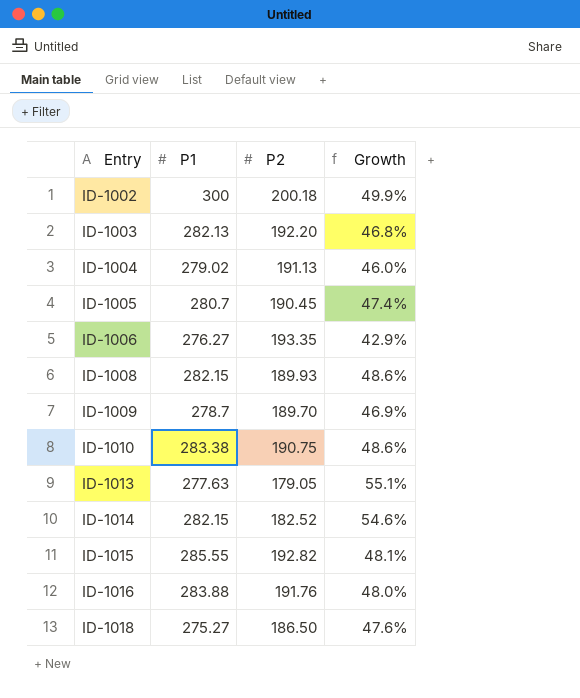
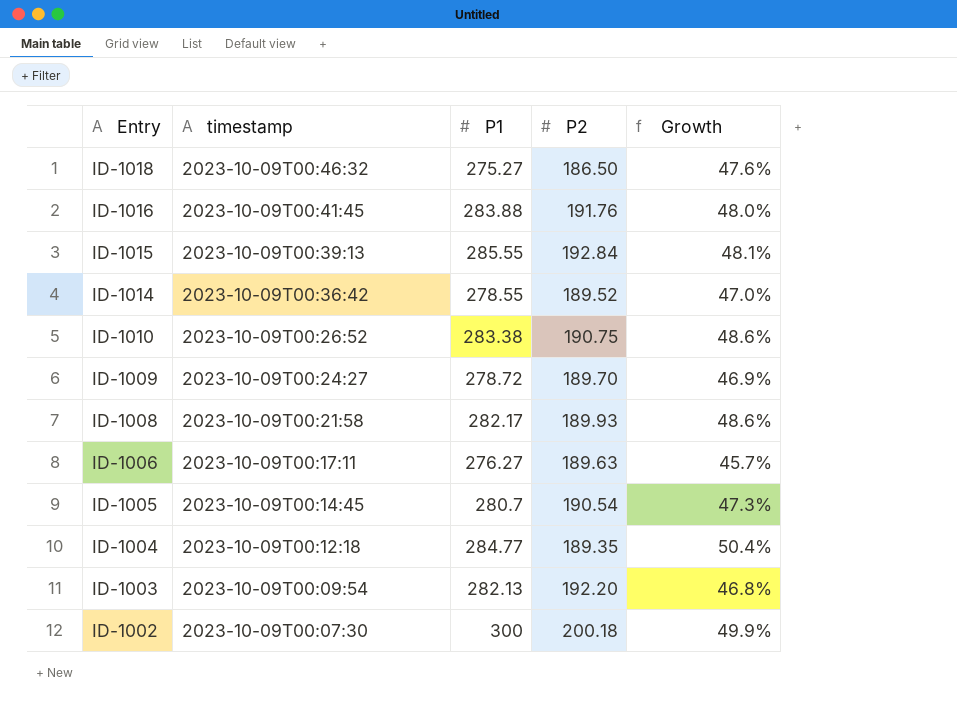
row order: Entry ascending -> Entry descending
column timestamp | position: none -> 2
row ID-1013: 277.63 | 179.05 | 55.1% -> none
ID-1015 | P2: 192.82 -> 192.84
ID-1014 | P1: 282.15 -> 278.55
ID-1014 | P2: 182.52 -> 189.52
ID-1014 | Growth: 54.6% -> 47.0%
ID-1009 | P1: 278.7 -> 278.72
ID-1008 | P1: 282.15 -> 282.17
ID-1006 | P2: 193.35 -> 189.63
ID-1006 | Growth: 42.9% -> 45.7%
ID-1005 | P2: 190.45 -> 190.54
ID-1005 | Growth: 47.4% -> 47.3%
ID-1004 | P1: 279.02 -> 284.77
ID-1004 | P2: 191.13 -> 189.35
ID-1004 | Growth: 46.0% -> 50.4%

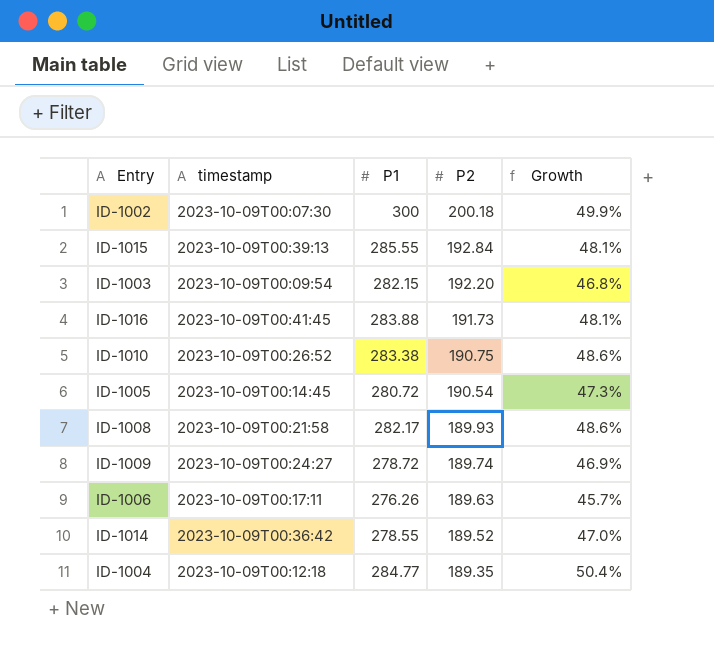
row order: Entry descending -> P2 descending
row ID-1018: 2023-10-09T00:46:32 | 275.27 | 186.50 | 47.6% -> none
ID-1003 | P1: 282.13 -> 282.15
ID-1016 | P2: 191.76 -> 191.73
ID-1016 | Growth: 48.0% -> 48.1%
ID-1005 | P1: 280.7 -> 280.72
ID-1009 | P2: 189.70 -> 189.74
ID-1006 | P1: 276.27 -> 276.26

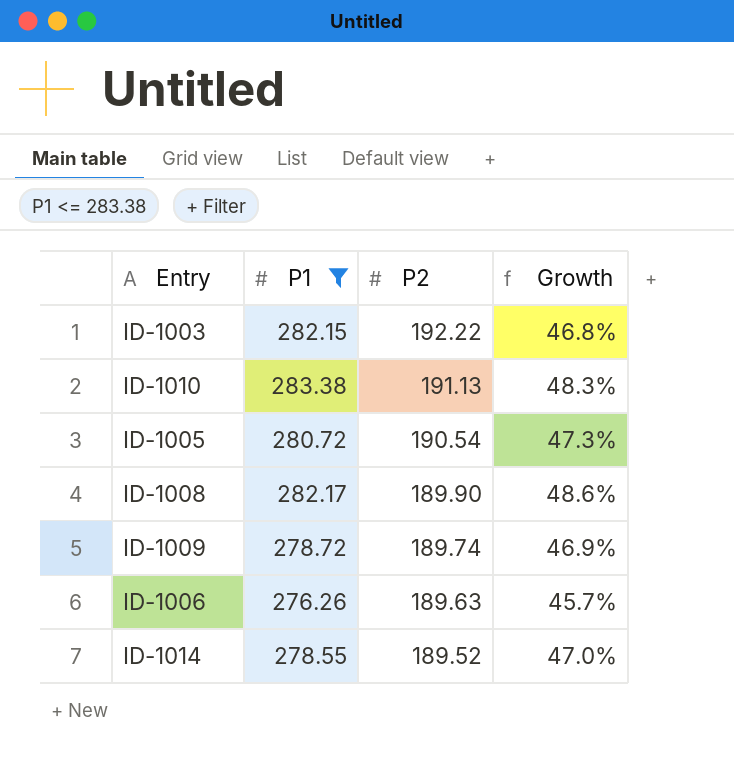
filter: none -> P1 <= 283.38
column timestamp | position: 2 -> none
ID-1003 | P2: 192.20 -> 192.22
ID-1010 | P2: 190.75 -> 191.13
ID-1010 | Growth: 48.6% -> 48.3%
ID-1008 | P2: 189.93 -> 189.90

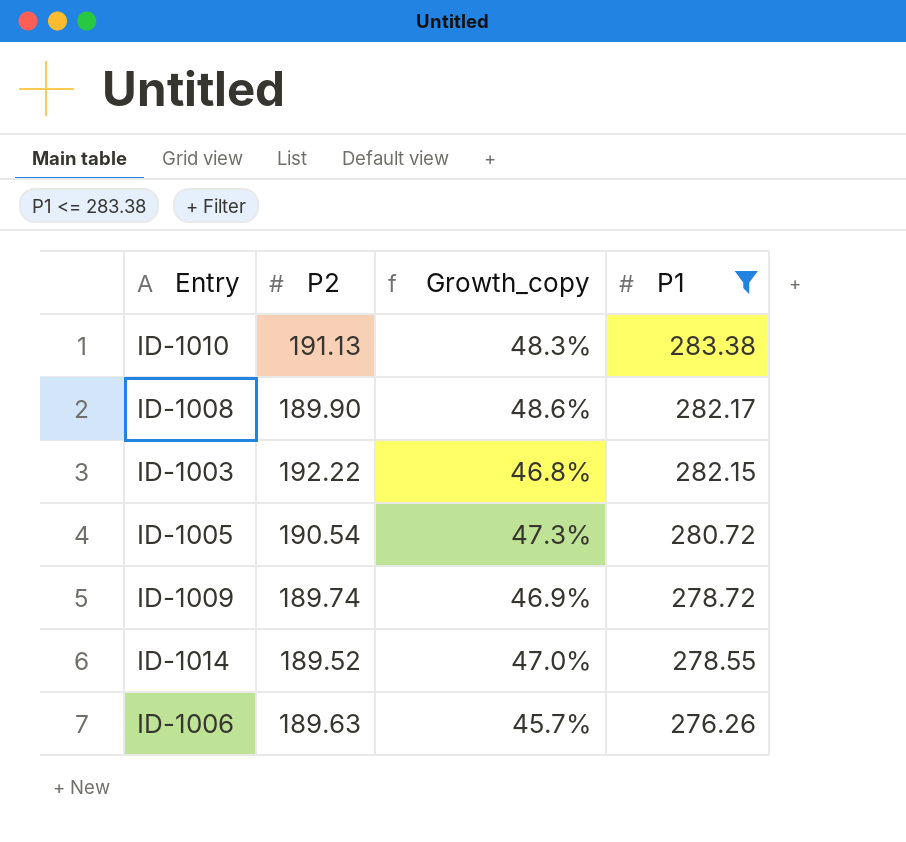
row order: P2 descending -> P1 descending
column name: Growth -> Growth_copy
column P1 | position: 2 -> 4

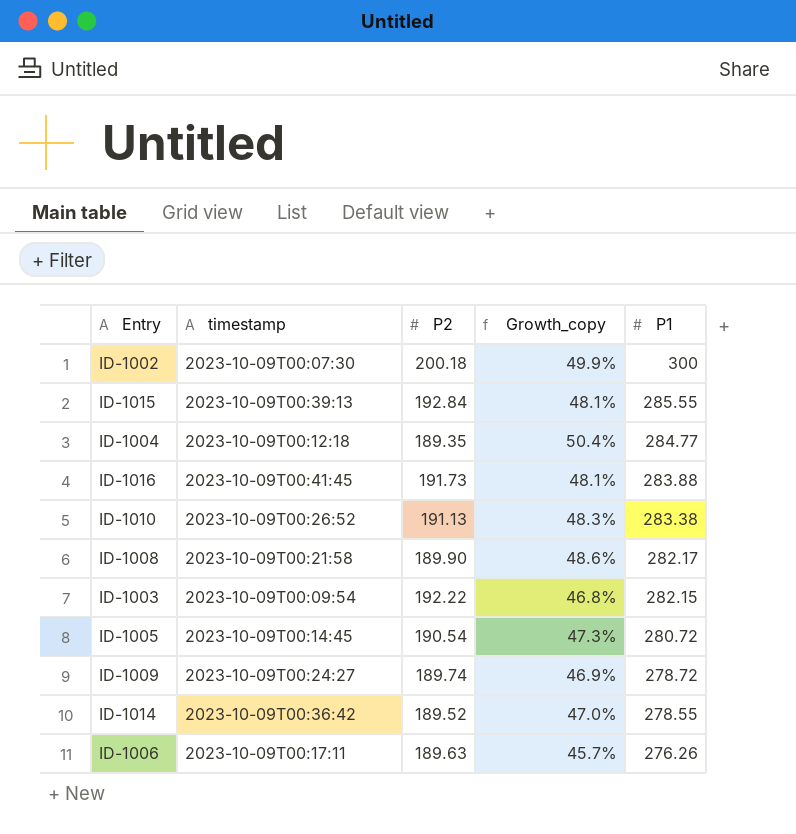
filter: P1 <= 283.38 -> none
column timestamp | position: none -> 2

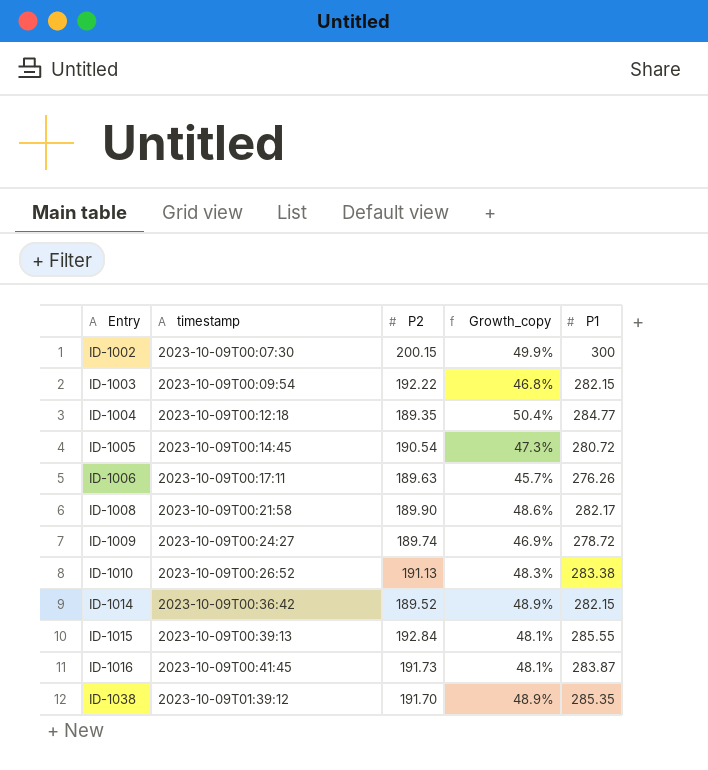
row order: P1 descending -> Entry ascending
ID-1002 | P2: 200.18 -> 200.15
ID-1014 | Growth_copy: 47.0% -> 48.9%
ID-1014 | P1: 278.55 -> 282.15
ID-1016 | P1: 283.88 -> 283.87
row ID-1038: none -> 2023-10-09T01:39:12 | 191.70 | 48.9% | 285.35

